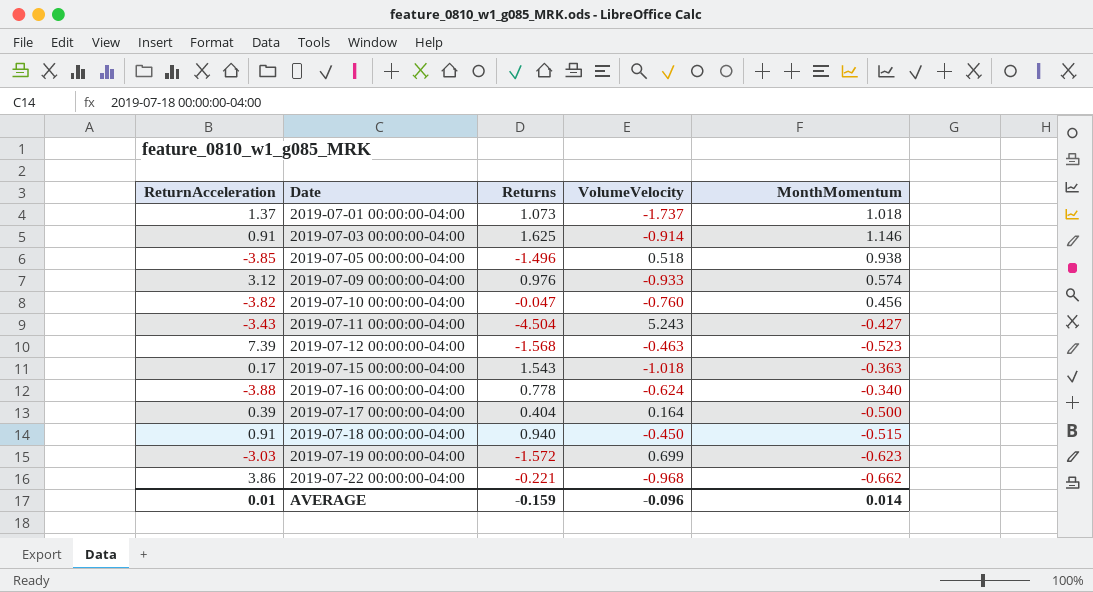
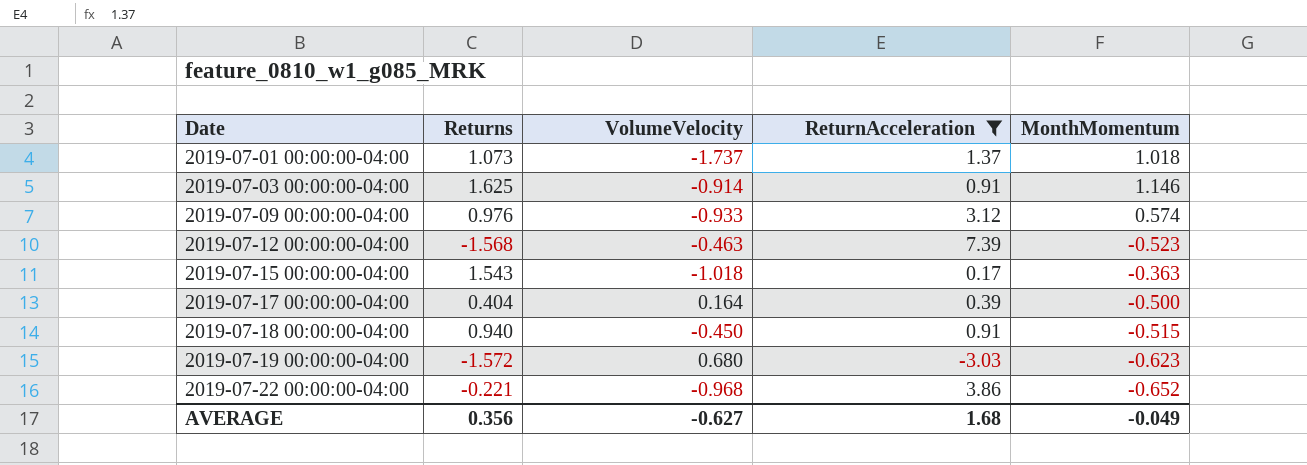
filter: none -> ReturnAcceleration >= -3.03
column ReturnAcceleration | position: 1 -> 4
2019-07-19 00:00:00-04:00 | VolumeVelocity: 0.699 -> 0.680
2019-07-22 00:00:00-04:00 | MonthMomentum: -0.662 -> -0.652
AVERAGE | Returns: -0.159 -> 0.356
AVERAGE | VolumeVelocity: -0.096 -> -0.627
AVERAGE | ReturnAcceleration: 0.01 -> 1.68
AVERAGE | MonthMomentum: 0.014 -> -0.049

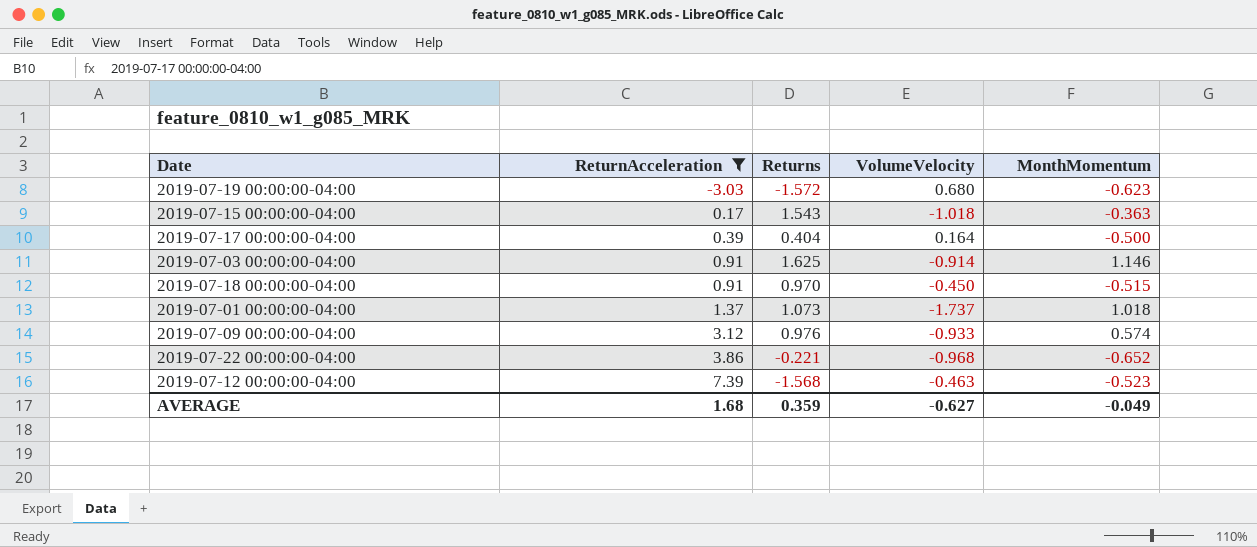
row order: Date ascending -> ReturnAcceleration ascending
column ReturnAcceleration | position: 4 -> 2
2019-07-18 00:00:00-04:00 | Returns: 0.940 -> 0.970
AVERAGE | Returns: 0.356 -> 0.359

